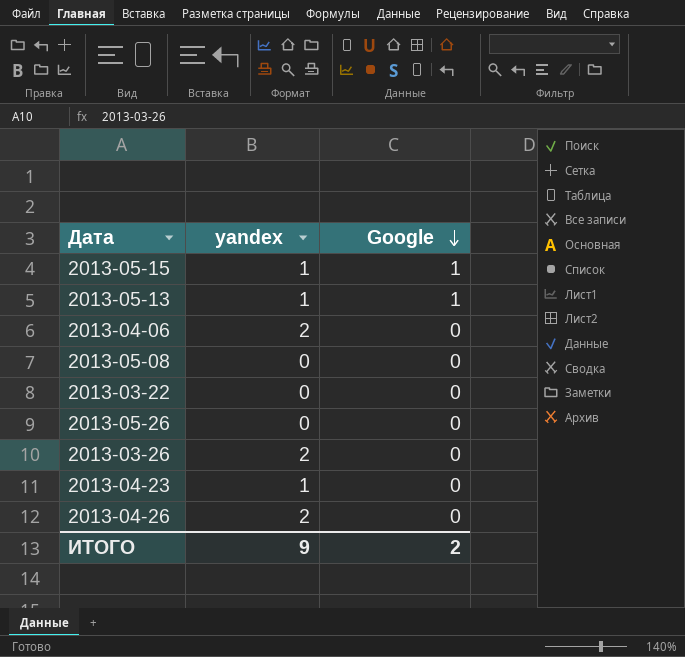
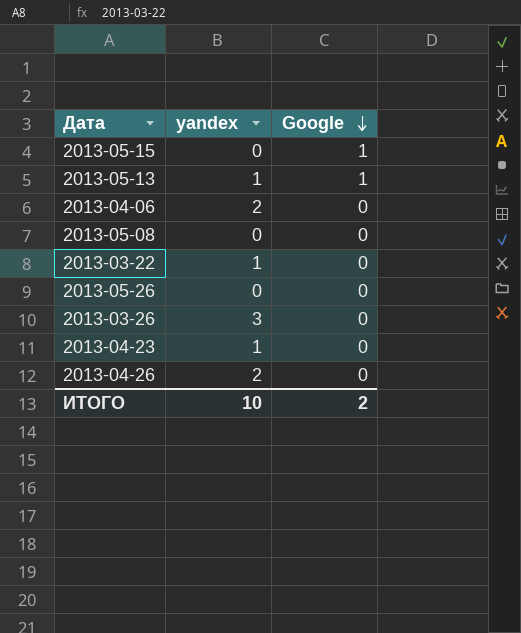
2013-05-15 | yandex: 1 -> 0
2013-03-22 | yandex: 0 -> 1
2013-03-26 | yandex: 2 -> 3
ИТОГО | yandex: 9 -> 10

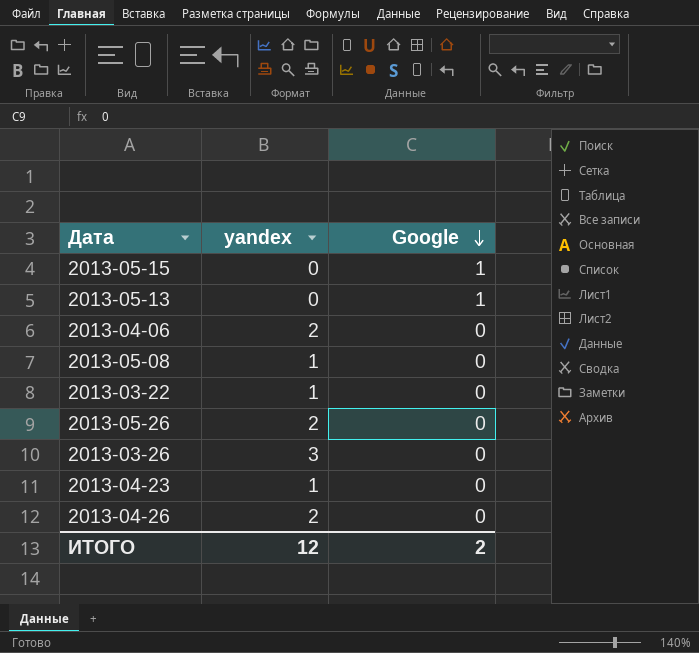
2013-05-13 | yandex: 1 -> 0
2013-05-08 | yandex: 0 -> 1
2013-05-26 | yandex: 0 -> 2
ИТОГО | yandex: 10 -> 12

